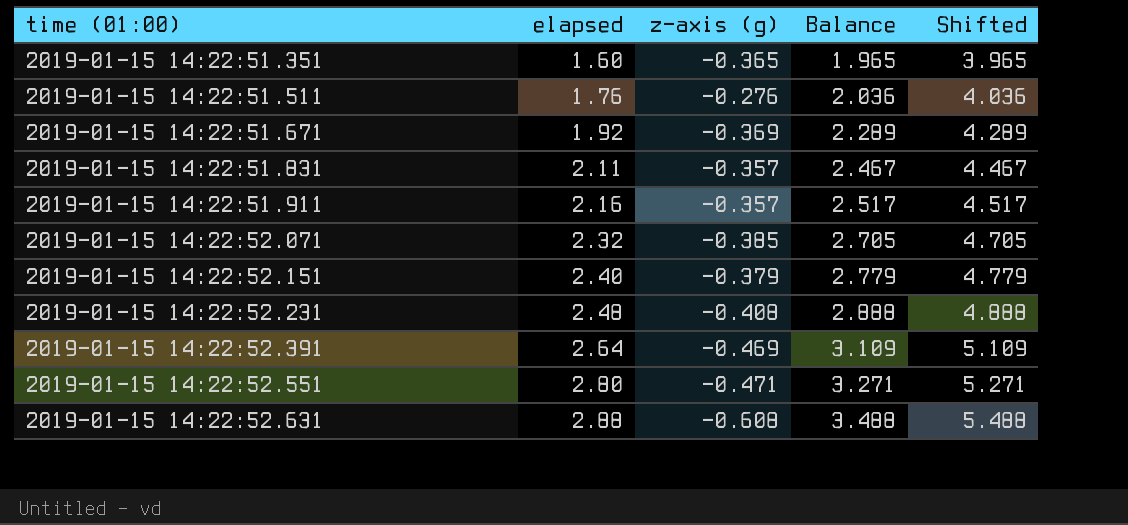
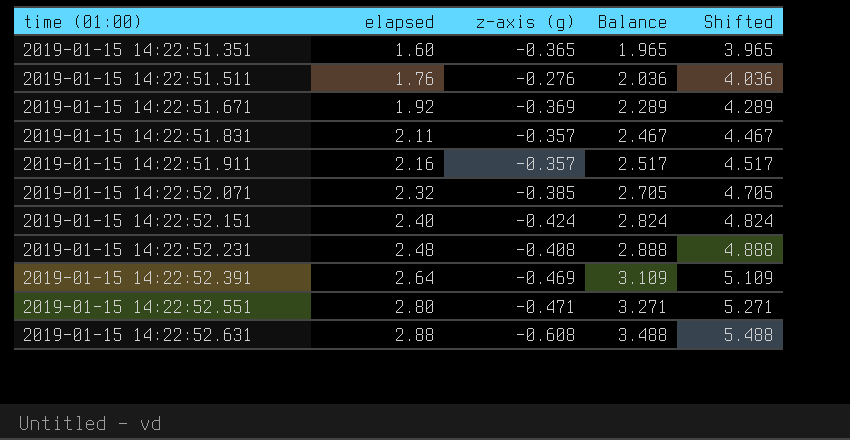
2019-01-15 14:22:52.151 | z-axis (g): -0.379 -> -0.424
2019-01-15 14:22:52.151 | Balance: 2.779 -> 2.824
2019-01-15 14:22:52.151 | Shifted: 4.779 -> 4.824

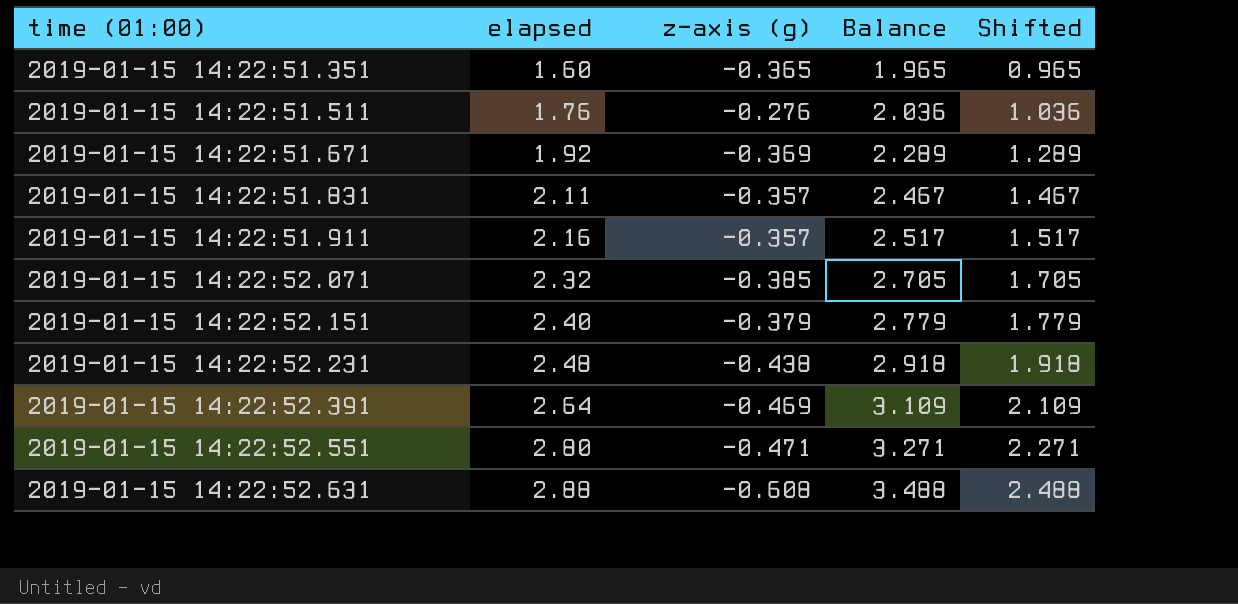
column Shifted | formula: [Balance] + 2 -> [Balance] - 1
2019-01-15 14:22:52.151 | z-axis (g): -0.424 -> -0.379
2019-01-15 14:22:52.151 | Balance: 2.824 -> 2.779
2019-01-15 14:22:52.231 | z-axis (g): -0.408 -> -0.438
2019-01-15 14:22:52.231 | Balance: 2.888 -> 2.918

